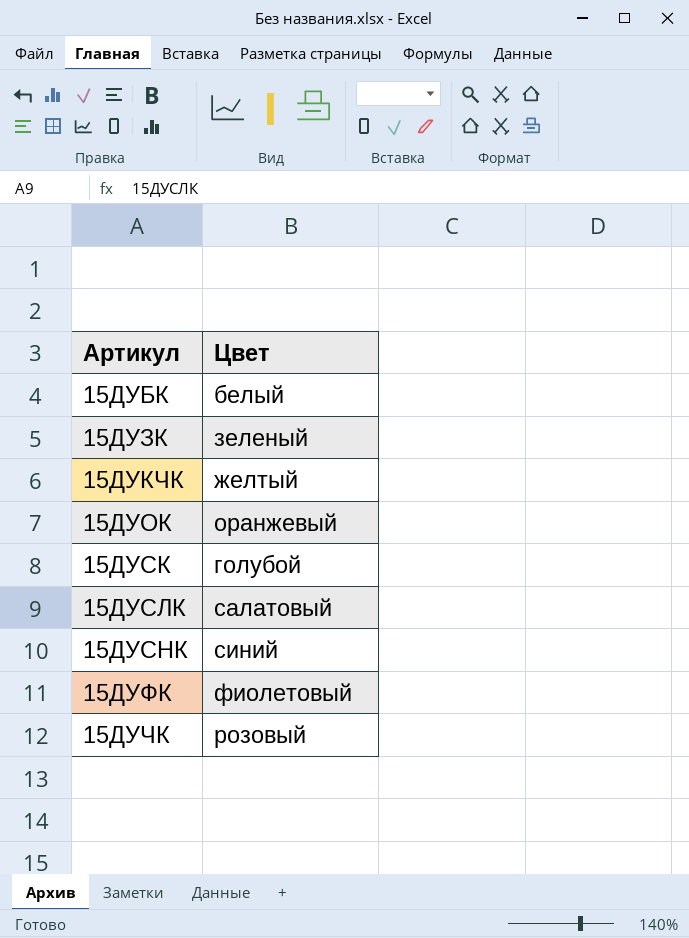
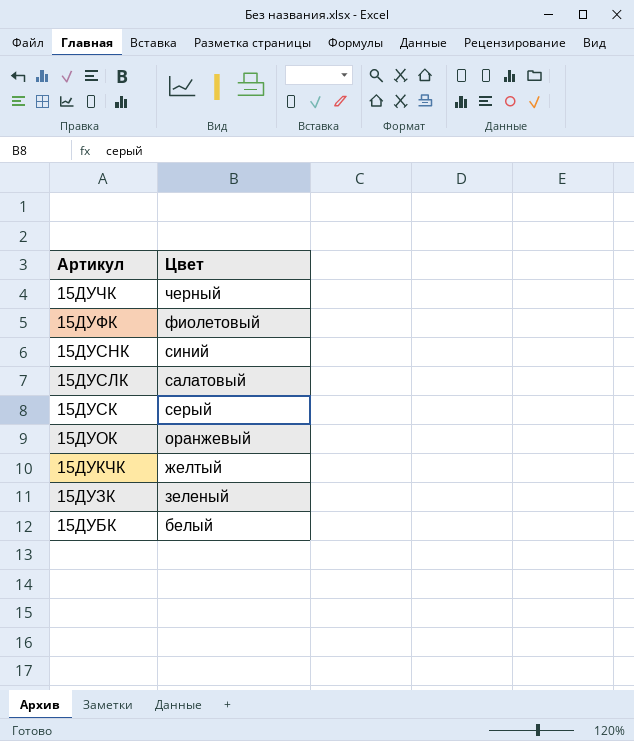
row order: Артикул ascending -> Артикул descending
15ДУЧК | Цвет: розовый -> черный
15ДУСК | Цвет: голубой -> серый

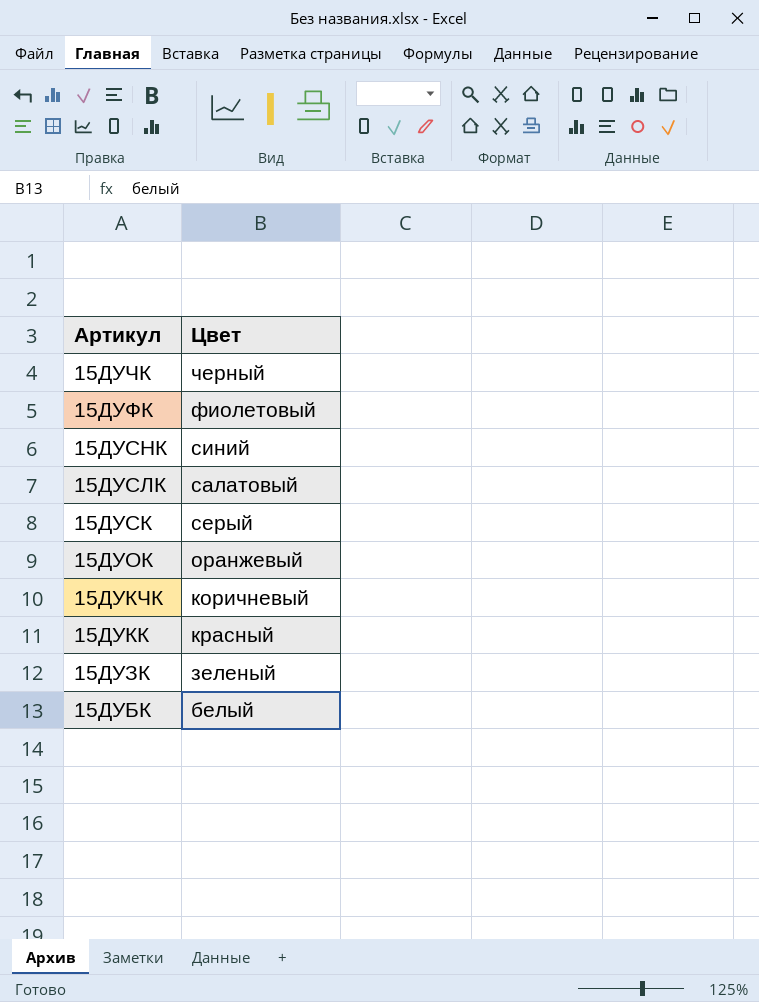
15ДУКЧК | Цвет: желтый -> коричневый
row 15ДУКК: none -> красный

